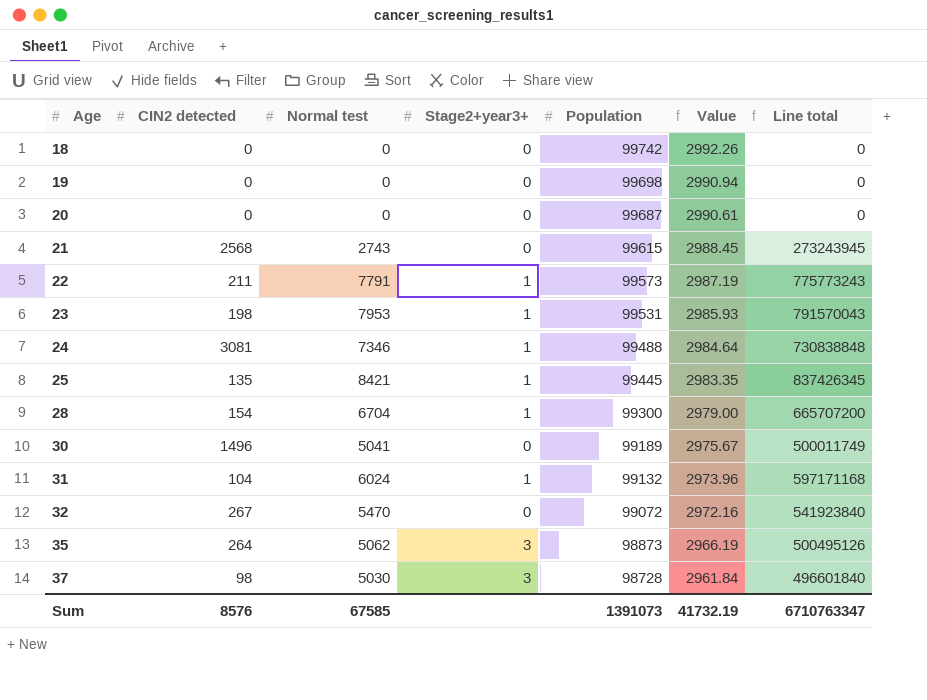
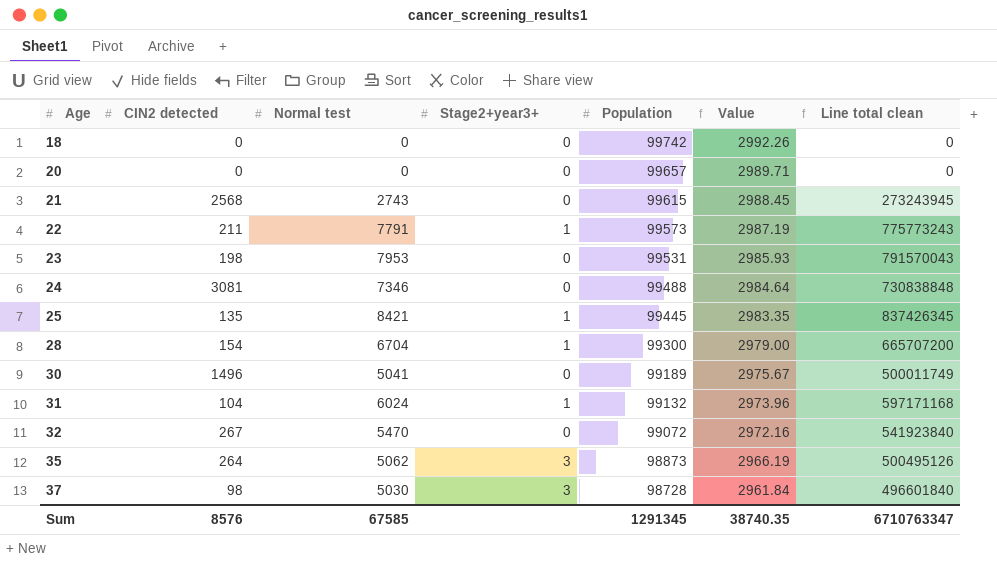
column name: Line total -> Line total clean
row 19: 0 | 0 | 0 | 99698 | 2990.94 | 0 -> none
20 | Population: 99687 -> 99657
20 | Value: 2990.61 -> 2989.71
23 | Stage2+year3+: 1 -> 0
24 | Stage2+year3+: 1 -> 0
Sum | Population: 1391073 -> 1291345
Sum | Value: 41732.19 -> 38740.35

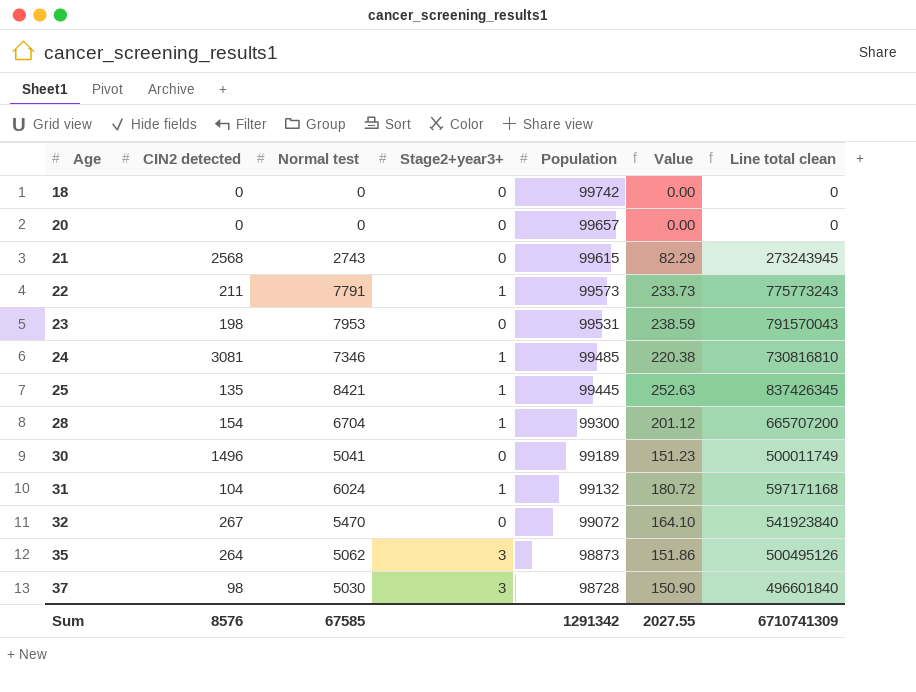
column Value | formula: [Population] * 0.03 -> [Normal test] * 0.03
24 | Stage2+year3+: 0 -> 1
24 | Population: 99488 -> 99485
24 | Line total clean: 730838848 -> 730816810
Sum | Population: 1291345 -> 1291342
Sum | Value: 38740.35 -> 2027.55
Sum | Line total clean: 6710763347 -> 6710741309

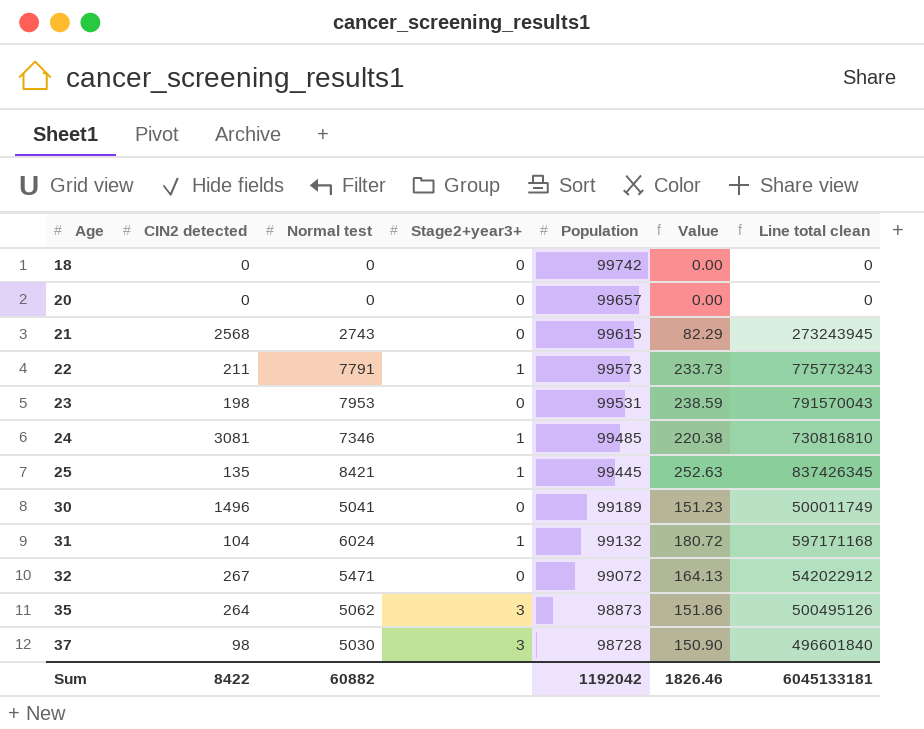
row 28: 154 | 6704 | 1 | 99300 | 201.12 | 665707200 -> none
32 | Normal test: 5470 -> 5471
32 | Value: 164.10 -> 164.13
32 | Line total clean: 541923840 -> 542022912
Sum | CIN2 detected: 8576 -> 8422
Sum | Normal test: 67585 -> 60882
Sum | Population: 1291342 -> 1192042
Sum | Value: 2027.55 -> 1826.46
Sum | Line total clean: 6710741309 -> 6045133181

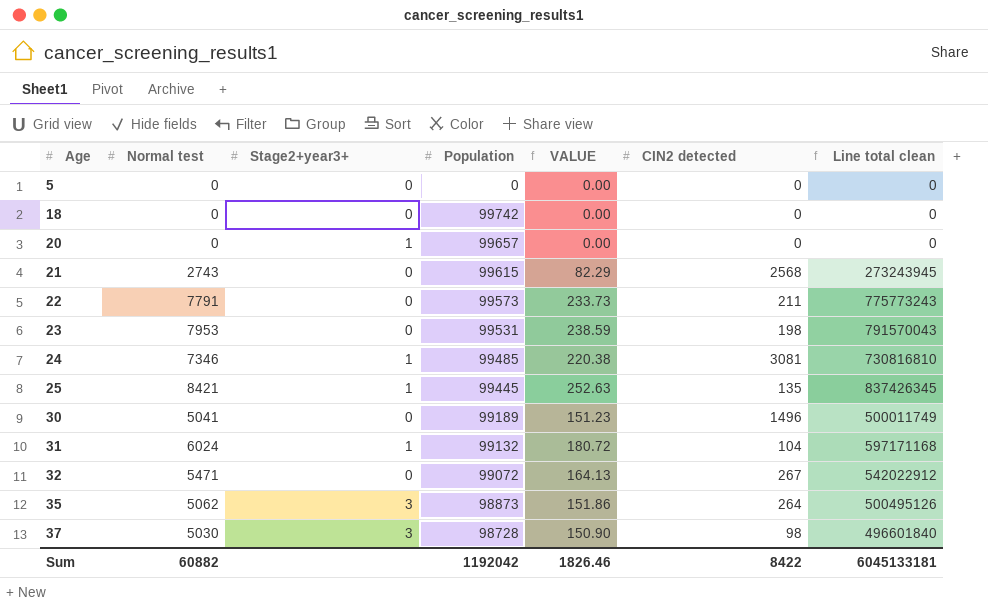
column name: Value -> VALUE
column CIN2 detected | position: 2 -> 6
row 5: none -> 0 | 0 | 0 | 0.00 | 0 | 0
20 | Stage2+year3+: 0 -> 1
22 | Stage2+year3+: 1 -> 0

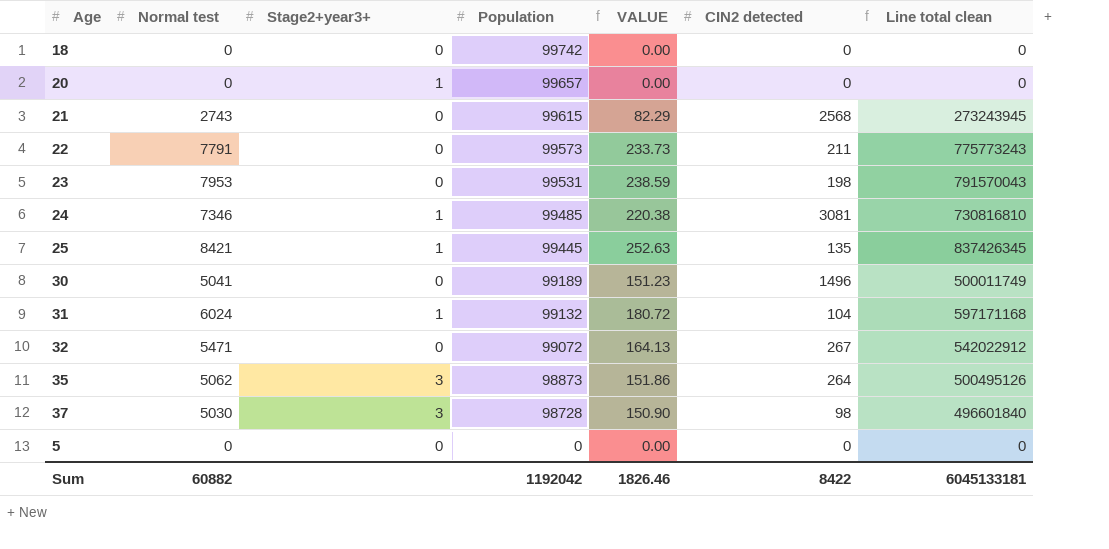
row order: Age ascending -> Population descending

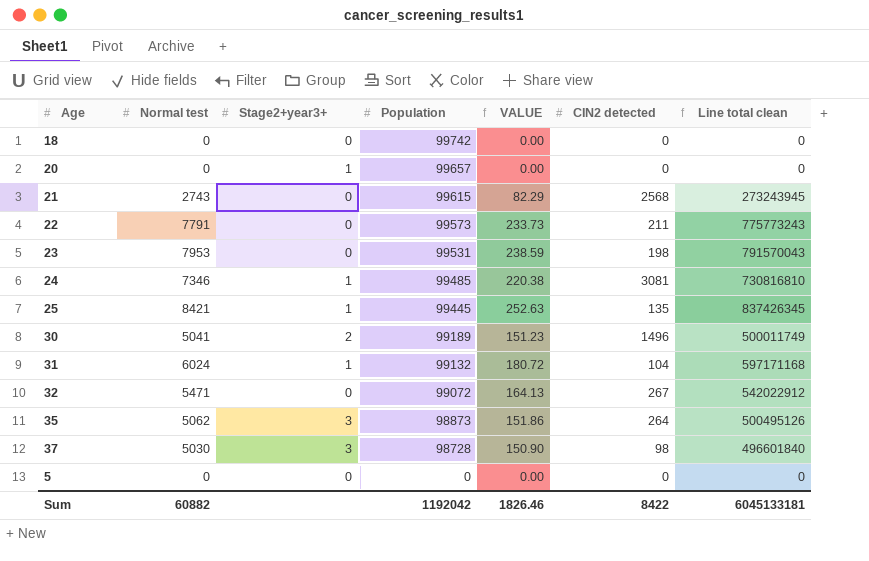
30 | Stage2+year3+: 0 -> 2

